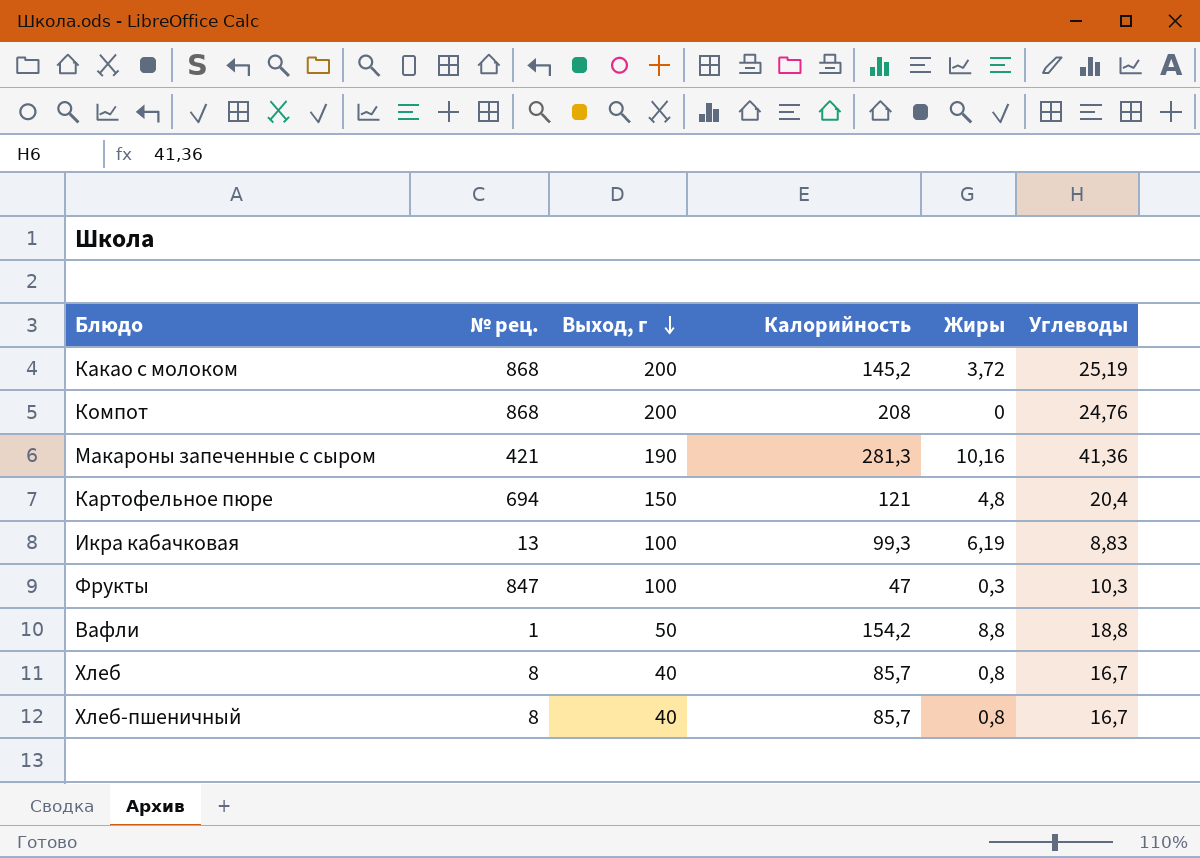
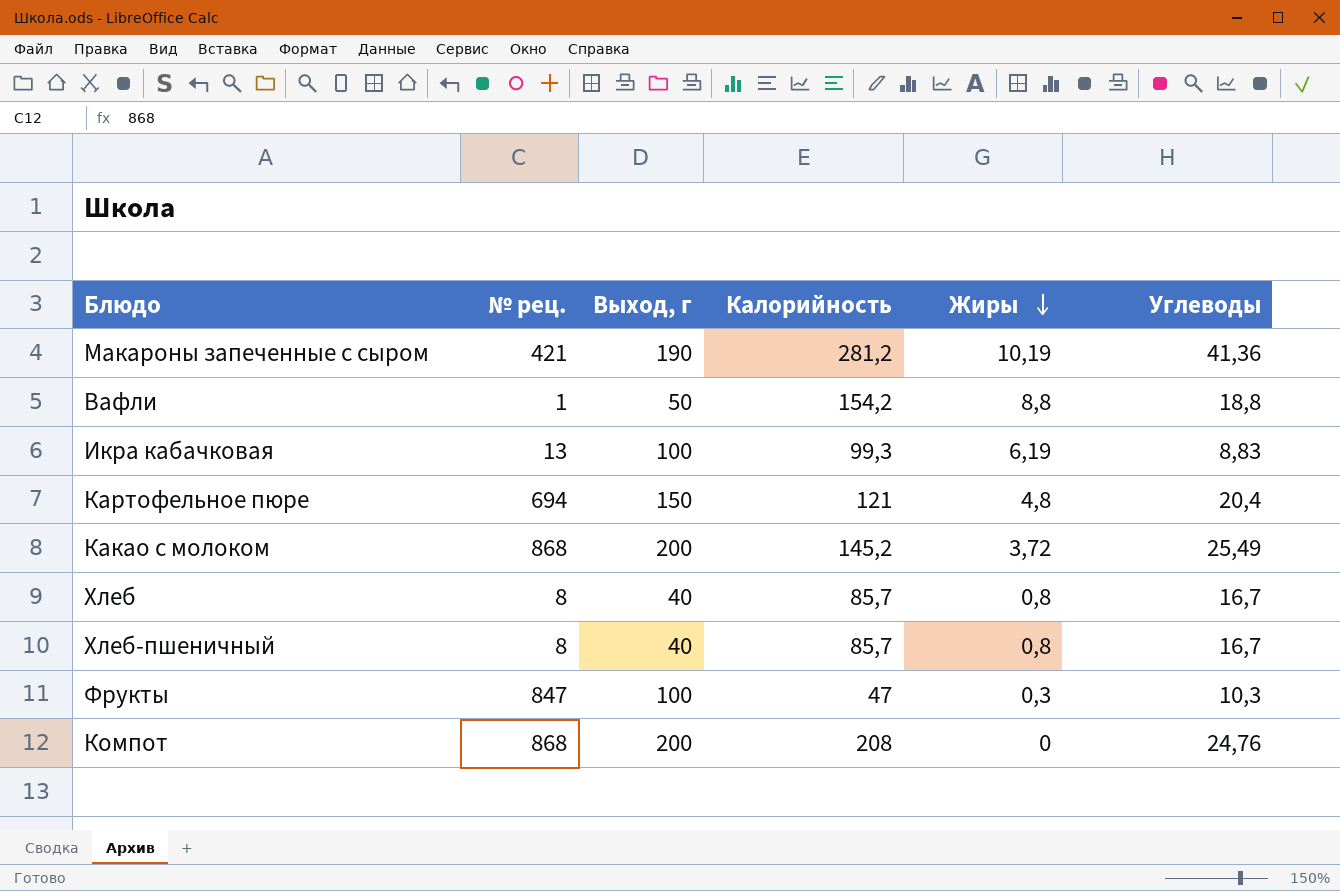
row order: Выход, г descending -> Жиры descending
Макароны запеченные с сыром | Калорийность: 281,3 -> 281,2
Макароны запеченные с сыром | Жиры: 10,16 -> 10,19
Какао с молоком | Углеводы: 25,19 -> 25,49

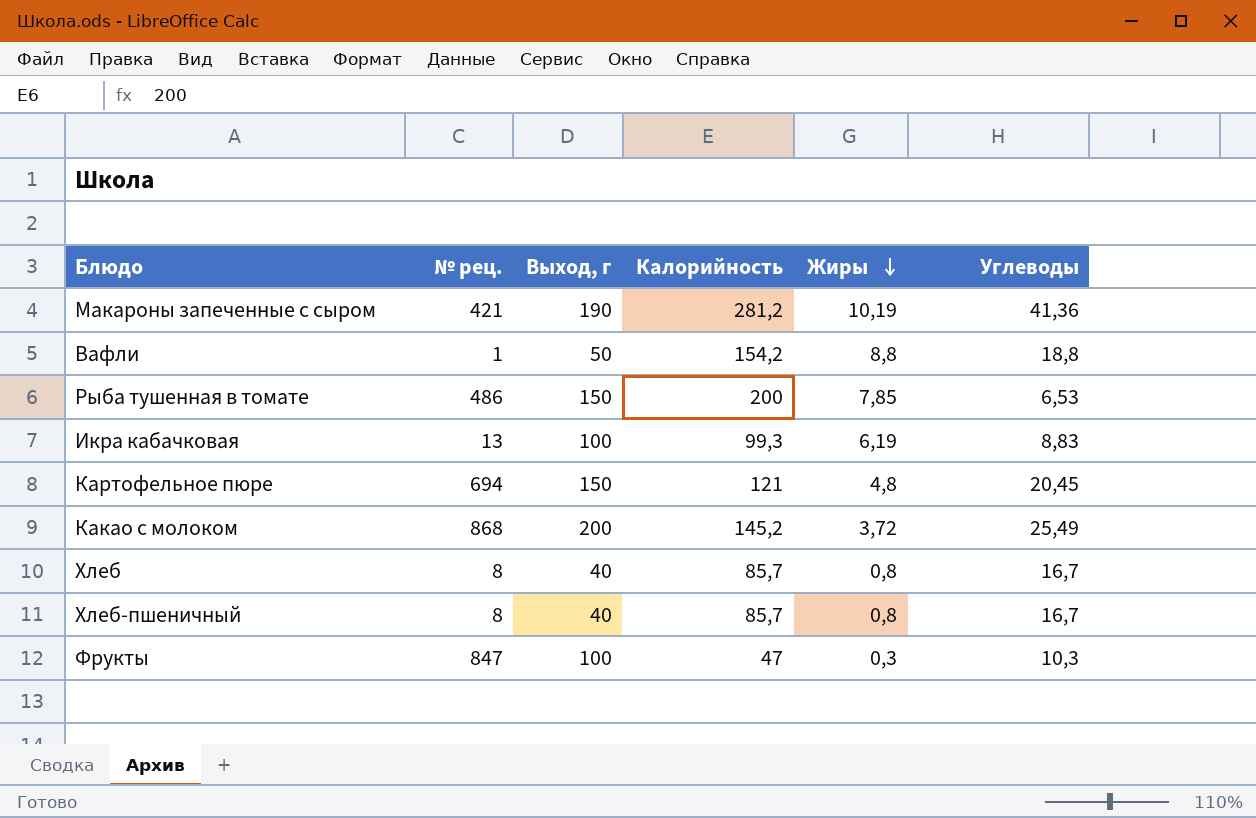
row Компот: 868 | 200 | 208 | 0 | 24,76 -> none
row Рыба тушенная в томате: none -> 486 | 150 | 200 | 7,85 | 6,53
Картофельное пюре | Углеводы: 20,4 -> 20,45

